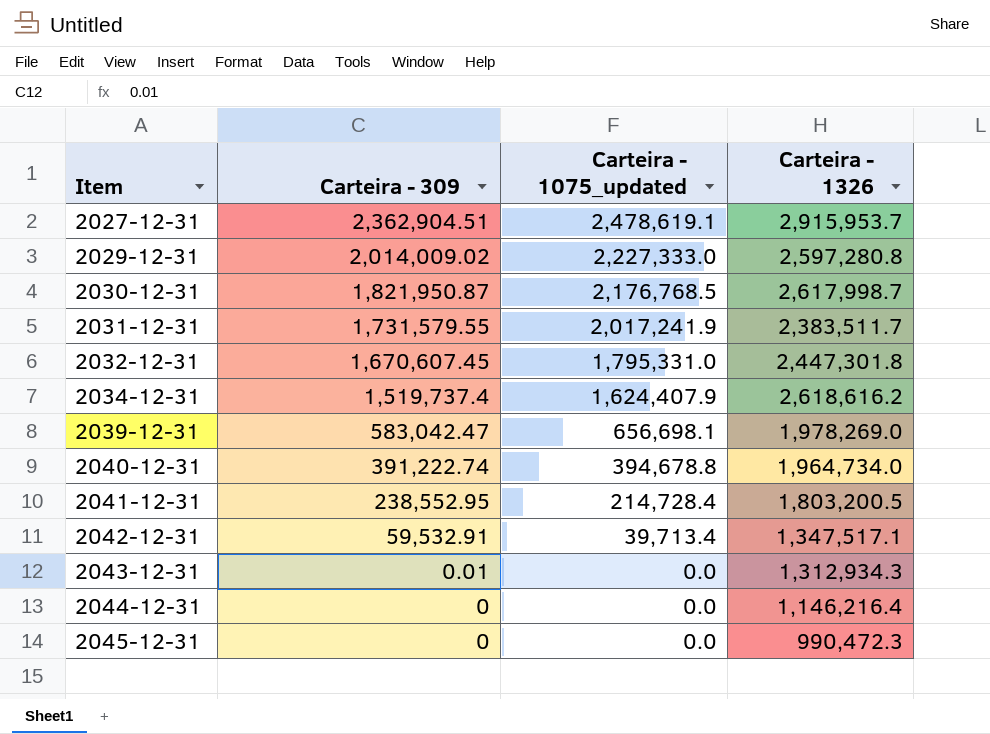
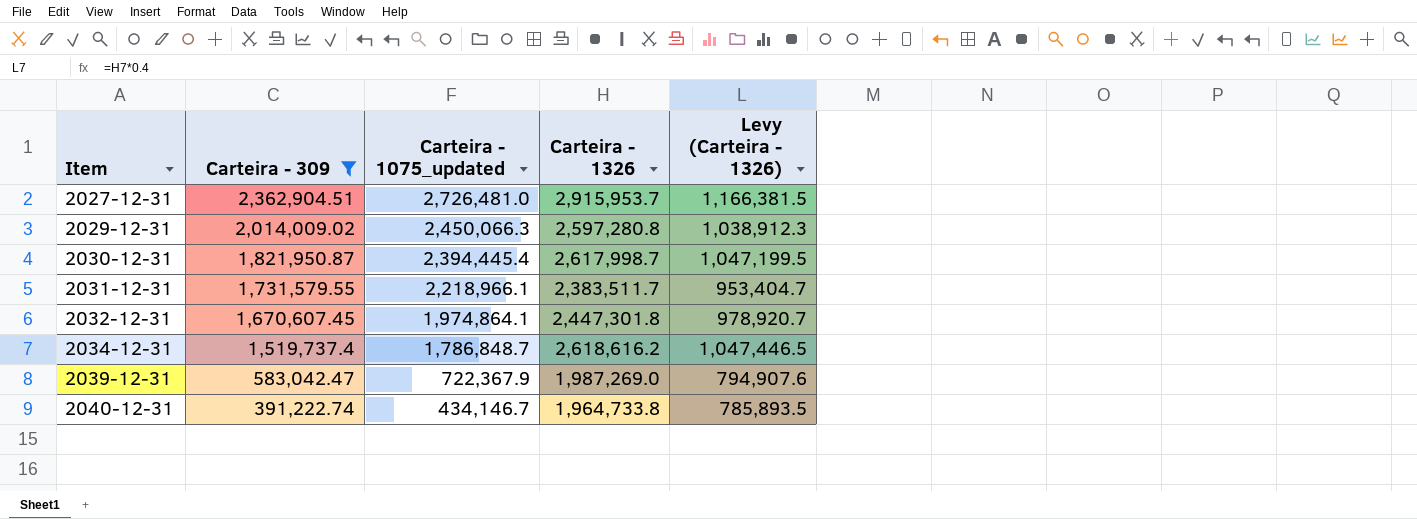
filter: none -> Carteira - 309 >= 391,222.74
column Levy (Carteira - 1326) | formula: none -> [Carteira - 1326] * 0.4
2027-12-31 | Carteira - 1075_updated: 2,478,619.1 -> 2,726,481.0
2029-12-31 | Carteira - 1075_updated: 2,227,333.0 -> 2,450,066.3
2030-12-31 | Carteira - 1075_updated: 2,176,768.5 -> 2,394,445.4
2031-12-31 | Carteira - 1075_updated: 2,017,241.9 -> 2,218,966.1
2032-12-31 | Carteira - 1075_updated: 1,795,331.0 -> 1,974,864.1
2034-12-31 | Carteira - 1075_updated: 1,624,407.9 -> 1,786,848.7
2039-12-31 | Carteira - 1075_updated: 656,698.1 -> 722,367.9
2039-12-31 | Carteira - 1326: 1,978,269.0 -> 1,987,269.0
2040-12-31 | Carteira - 1075_updated: 394,678.8 -> 434,146.7
2040-12-31 | Carteira - 1326: 1,964,734.0 -> 1,964,733.8

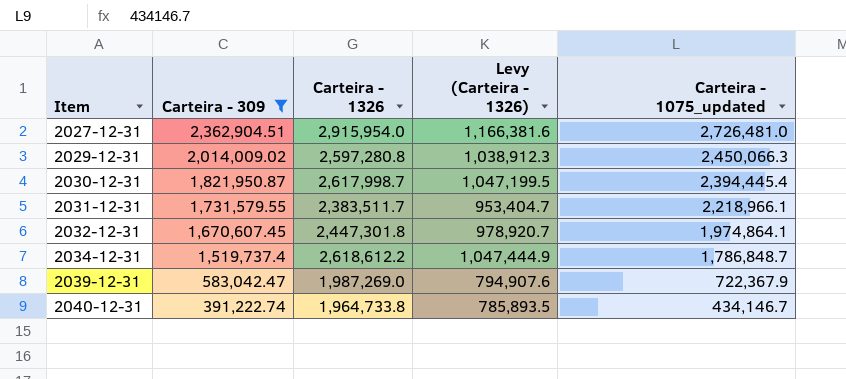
column Carteira - 1075_updated | position: 3 -> 5
2027-12-31 | Carteira - 1326: 2,915,953.7 -> 2,915,954.0
2027-12-31 | Levy (Carteira - 1326): 1,166,381.5 -> 1,166,381.6
2034-12-31 | Carteira - 1326: 2,618,616.2 -> 2,618,612.2
2034-12-31 | Levy (Carteira - 1326): 1,047,446.5 -> 1,047,444.9

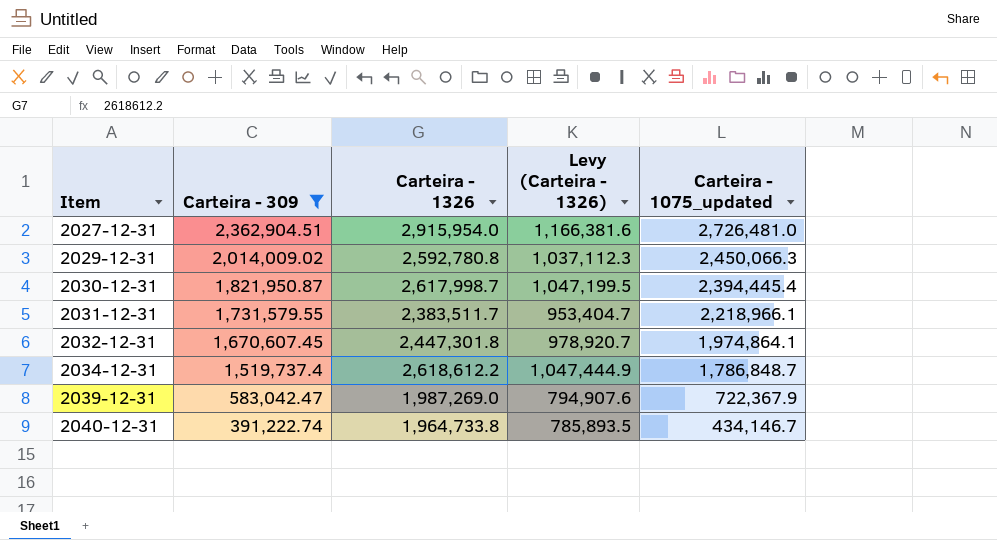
2029-12-31 | Carteira - 1326: 2,597,280.8 -> 2,592,780.8
2029-12-31 | Levy (Carteira - 1326): 1,038,912.3 -> 1,037,112.3

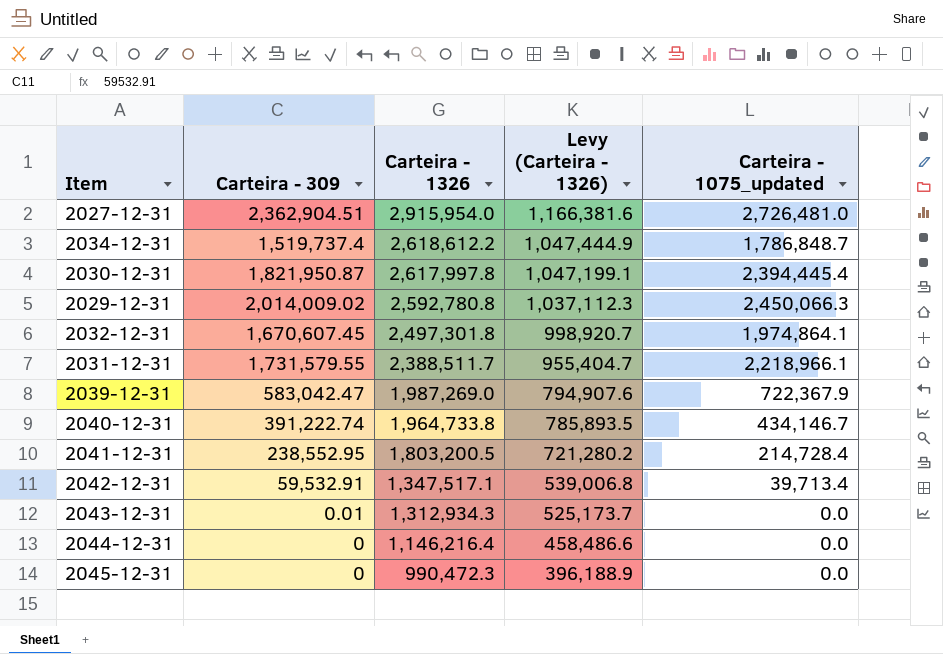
filter: Carteira - 309 >= 391,222.74 -> none
row order: Item ascending -> Carteira - 1326 descending
2030-12-31 | Carteira - 1326: 2,617,998.7 -> 2,617,997.8
2030-12-31 | Levy (Carteira - 1326): 1,047,199.5 -> 1,047,199.1
2032-12-31 | Carteira - 1326: 2,447,301.8 -> 2,497,301.8
2032-12-31 | Levy (Carteira - 1326): 978,920.7 -> 998,920.7
2031-12-31 | Carteira - 1326: 2,383,511.7 -> 2,388,511.7
2031-12-31 | Levy (Carteira - 1326): 953,404.7 -> 955,404.7

